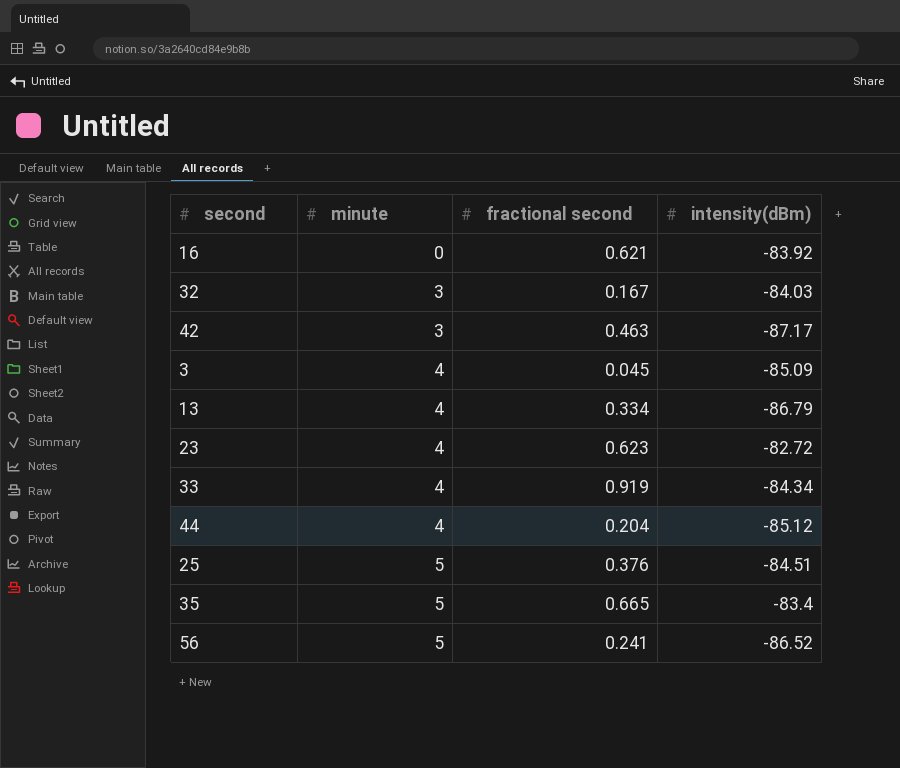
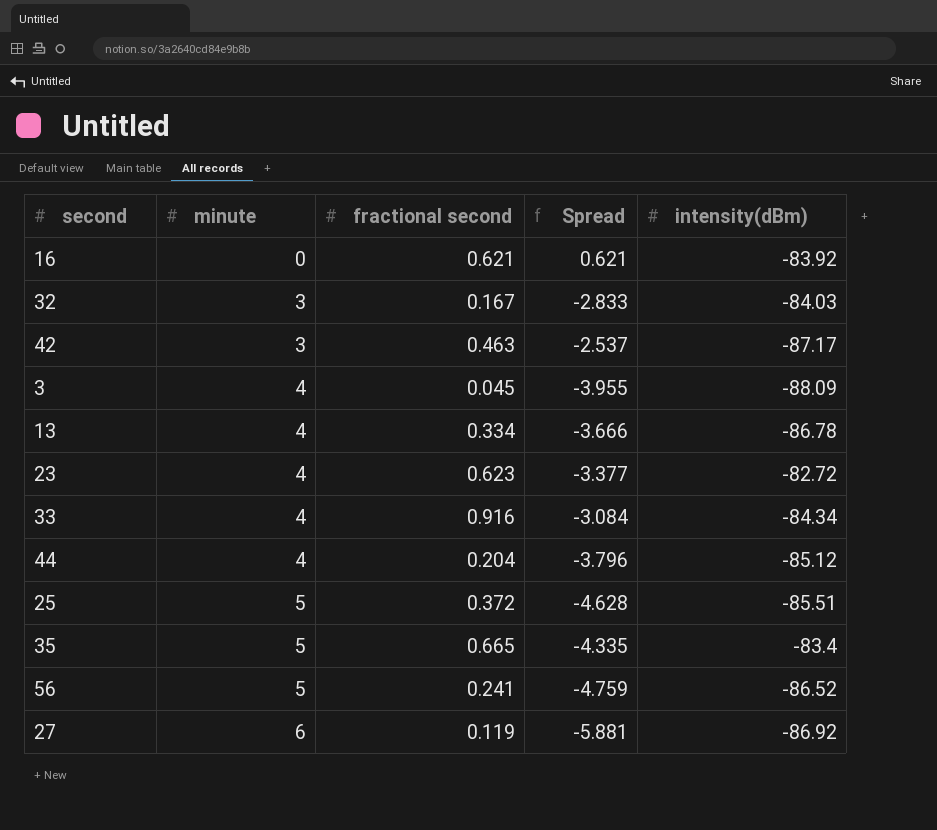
column Spread | formula: none -> [fractional second] - [minute]
3 | intensity(dBm): -85.09 -> -88.09
13 | intensity(dBm): -86.79 -> -86.78
33 | fractional second: 0.919 -> 0.916
25 | fractional second: 0.376 -> 0.372
25 | intensity(dBm): -84.51 -> -85.51
row 27: none -> 6 | 0.119 | -5.881 | -86.92

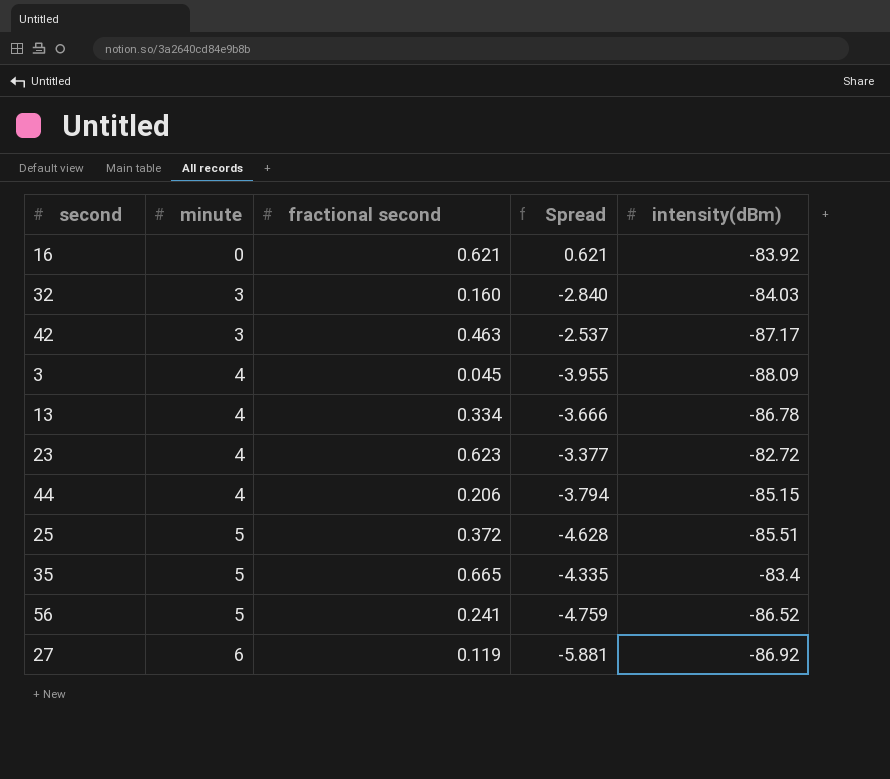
row 33: 4 | 0.916 | -3.084 | -84.34 -> none
32 | fractional second: 0.167 -> 0.160
32 | Spread: -2.833 -> -2.840
44 | fractional second: 0.204 -> 0.206
44 | Spread: -3.796 -> -3.794
44 | intensity(dBm): -85.12 -> -85.15

